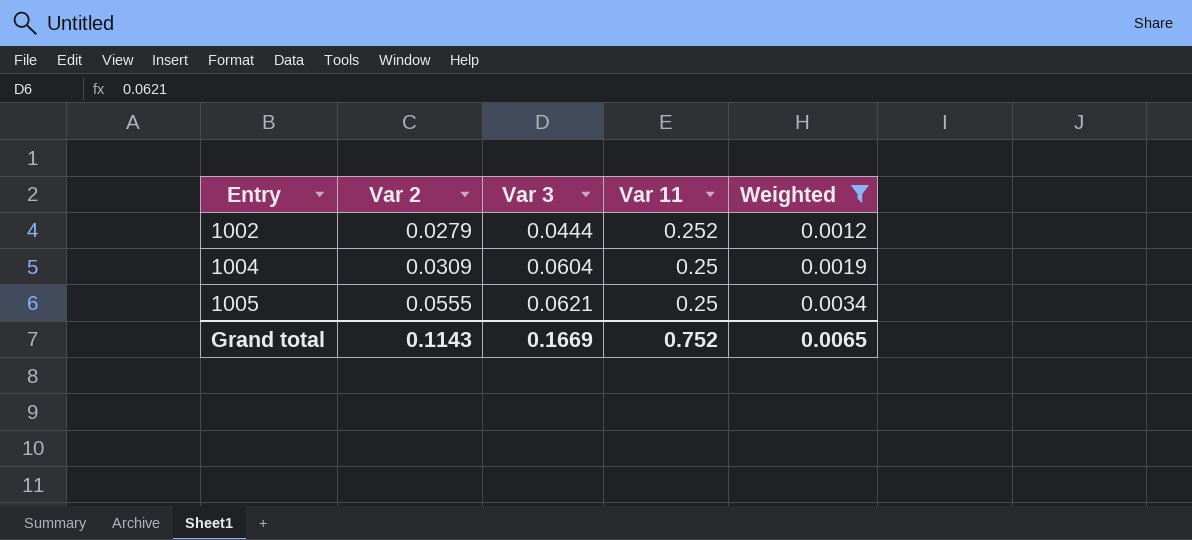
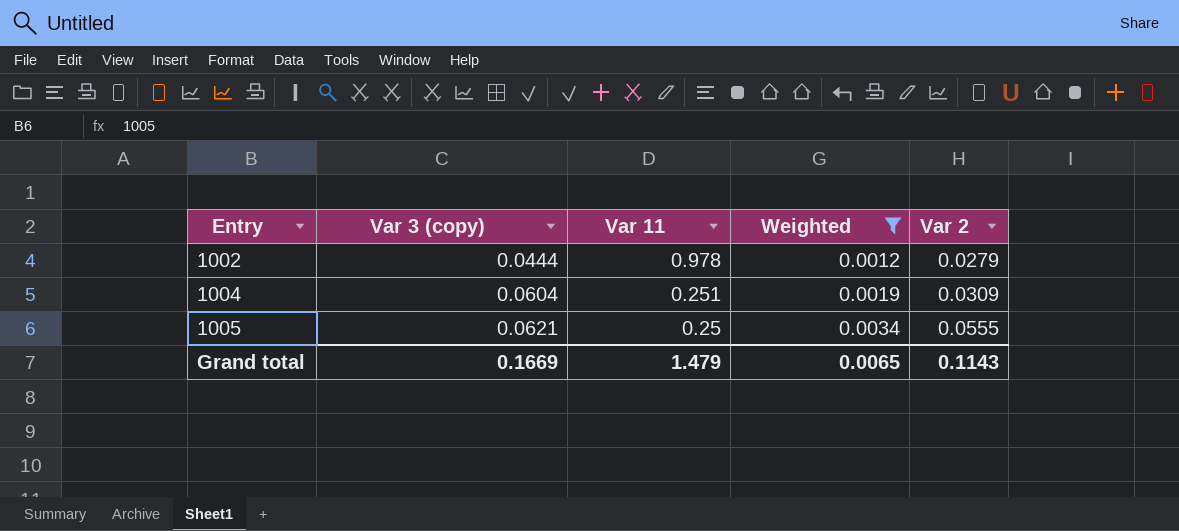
column name: Var 3 -> Var 3 (copy)
column Var 2 | position: 2 -> 5
1002 | Var 11: 0.252 -> 0.978
1004 | Var 11: 0.25 -> 0.251
Grand total | Var 11: 0.752 -> 1.479

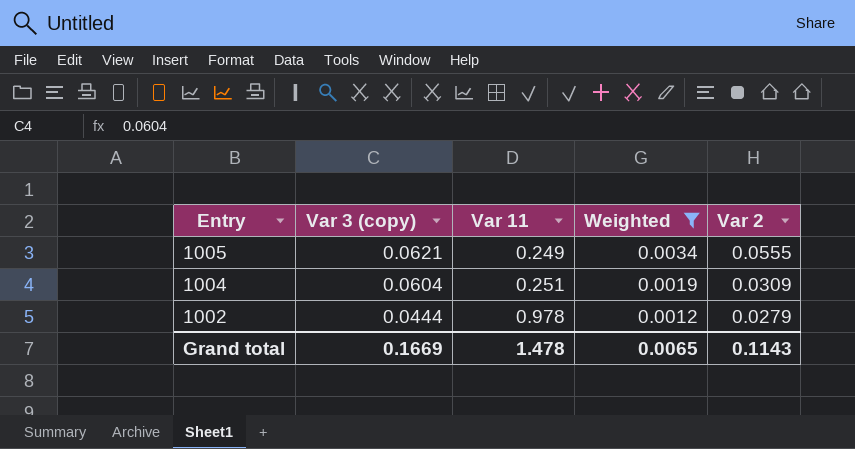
row order: Entry ascending -> Entry descending
1005 | Var 11: 0.25 -> 0.249
Grand total | Var 11: 1.479 -> 1.478

